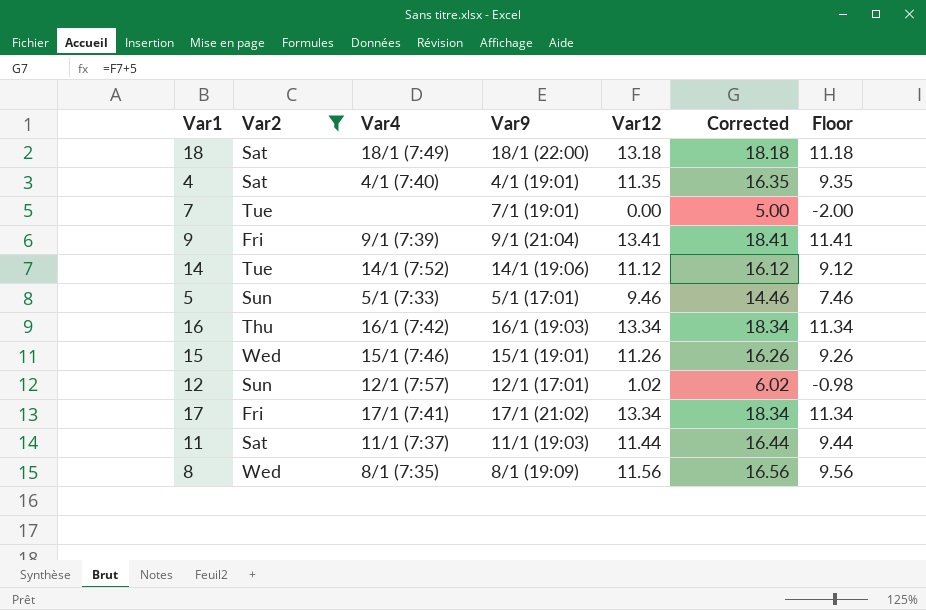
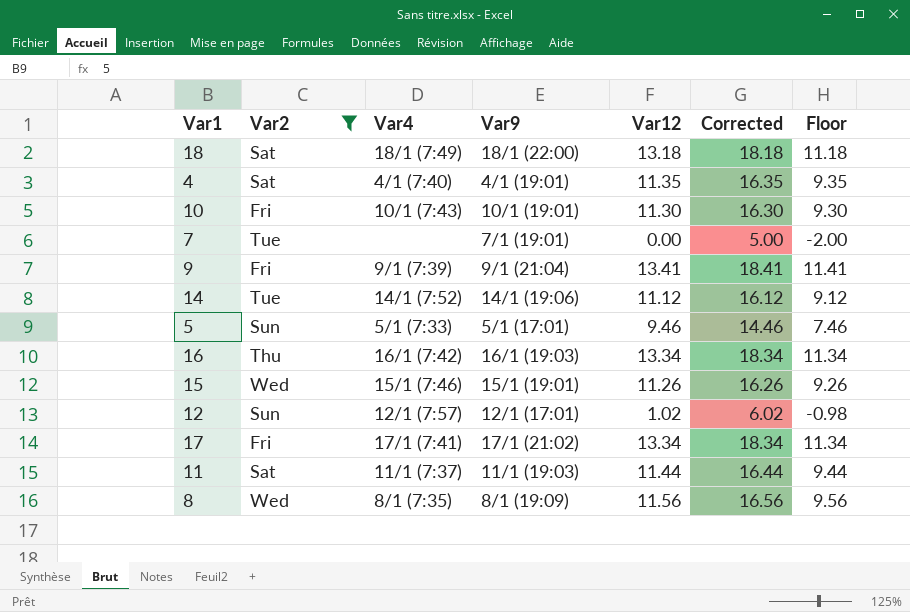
row 10: none -> Fri | 10/1 (7:43) | 10/1 (19:01) | 11.30 | 16.30 | 9.30

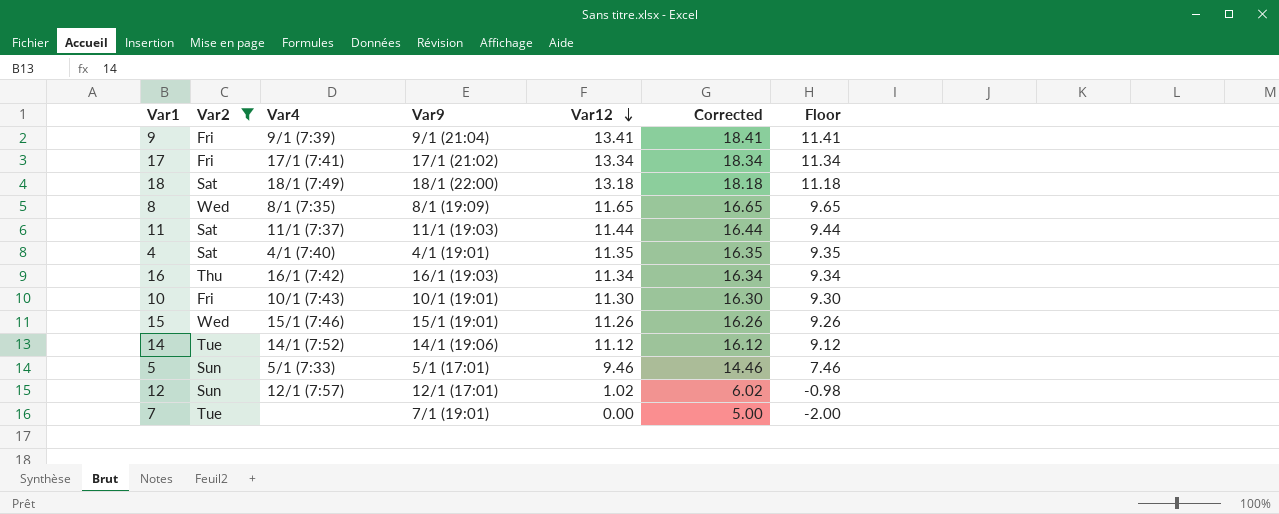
row order: none -> Var12 descending
8 | Var12: 11.56 -> 11.65
8 | Corrected: 16.56 -> 16.65
8 | Floor: 9.56 -> 9.65
16 | Var12: 13.34 -> 11.34
16 | Corrected: 18.34 -> 16.34
16 | Floor: 11.34 -> 9.34

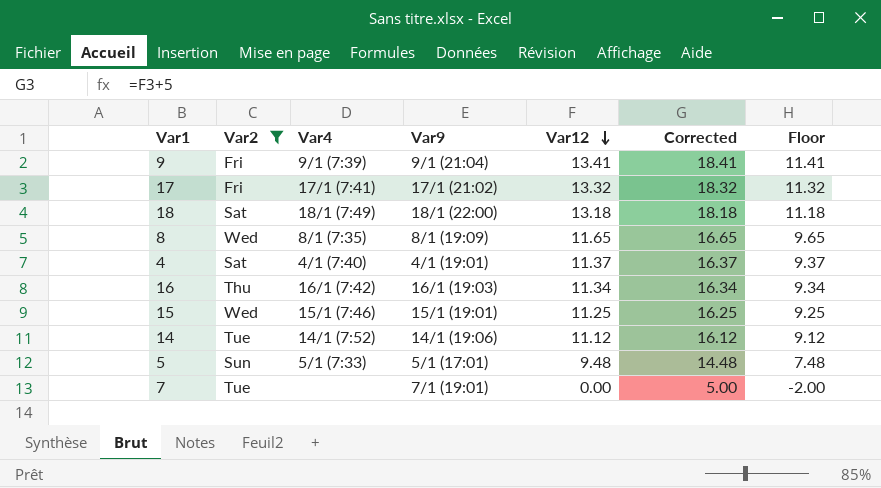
row 11: Sat | 11/1 (7:37) | 11/1 (19:03) | 11.44 | 16.44 | 9.44 -> none
row 10: Fri | 10/1 (7:43) | 10/1 (19:01) | 11.30 | 16.30 | 9.30 -> none
row 12: Sun | 12/1 (7:57) | 12/1 (17:01) | 1.02 | 6.02 | -0.98 -> none
17 | Var12: 13.34 -> 13.32
17 | Corrected: 18.34 -> 18.32
17 | Floor: 11.34 -> 11.32
4 | Var12: 11.35 -> 11.37
4 | Corrected: 16.35 -> 16.37
4 | Floor: 9.35 -> 9.37
15 | Var12: 11.26 -> 11.25
15 | Corrected: 16.26 -> 16.25
15 | Floor: 9.26 -> 9.25
5 | Var12: 9.46 -> 9.48
5 | Corrected: 14.46 -> 14.48
5 | Floor: 7.46 -> 7.48

